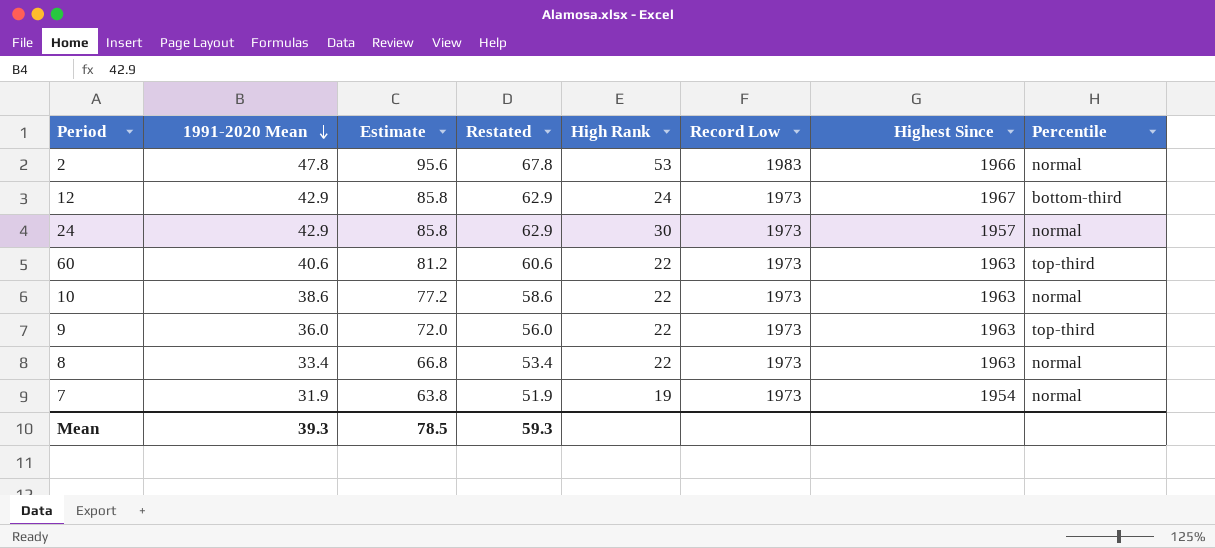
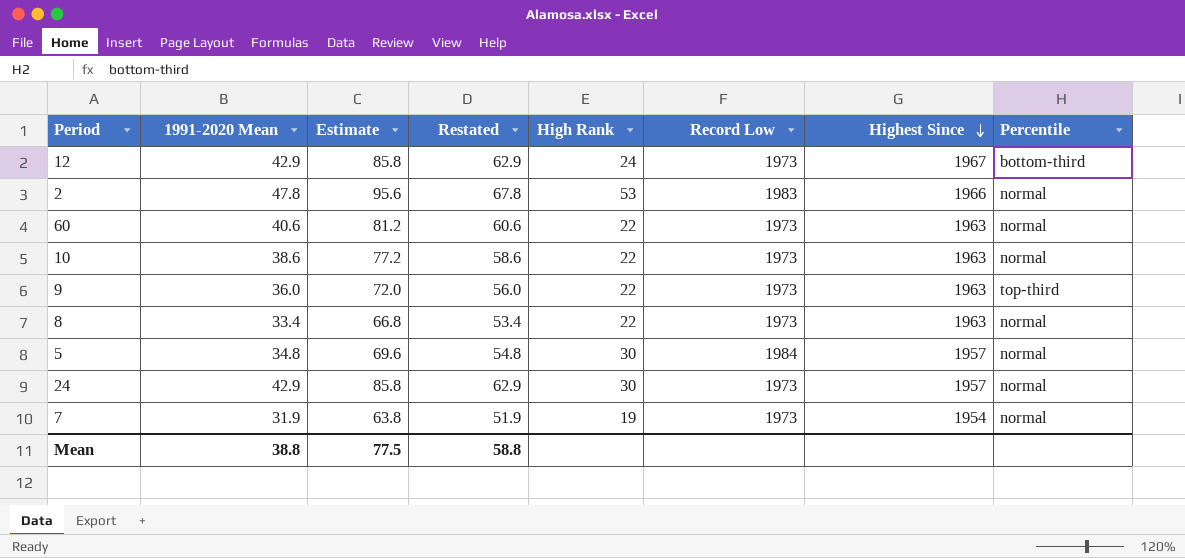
row order: 1991-2020 Mean descending -> Highest Since descending
60 | Percentile: top-third -> normal
row 5: none -> 34.8 | 69.6 | 54.8 | 30 | 1984 | 1957 | normal
Mean | 1991-2020 Mean: 39.3 -> 38.8
Mean | Estimate: 78.5 -> 77.5
Mean | Restated: 59.3 -> 58.8

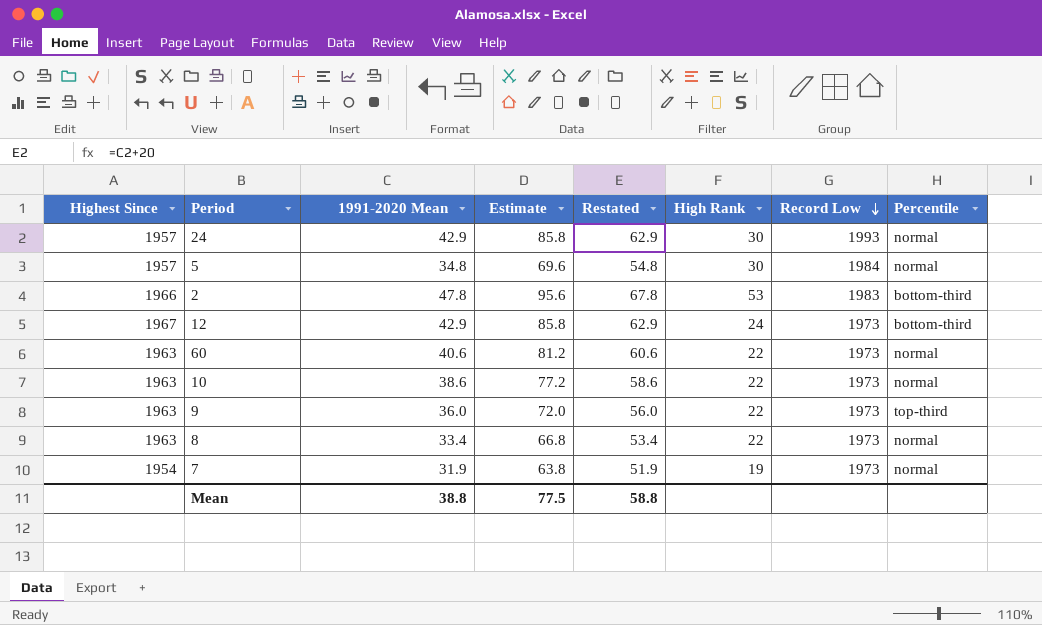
row order: Highest Since descending -> Record Low descending
column Highest Since | position: 7 -> 1
24 | Record Low: 1973 -> 1993
2 | Percentile: normal -> bottom-third

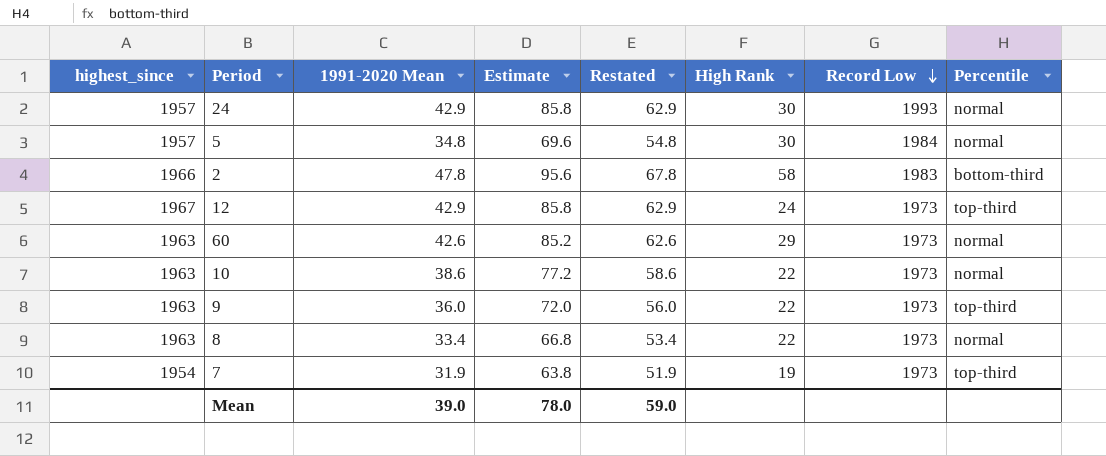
column name: Highest Since -> highest_since
2 | High Rank: 53 -> 58
12 | Percentile: bottom-third -> top-third
60 | 1991-2020 Mean: 40.6 -> 42.6
60 | Estimate: 81.2 -> 85.2
60 | Restated: 60.6 -> 62.6
60 | High Rank: 22 -> 29
7 | Percentile: normal -> top-third
Mean | 1991-2020 Mean: 38.8 -> 39.0
Mean | Estimate: 77.5 -> 78.0
Mean | Restated: 58.8 -> 59.0

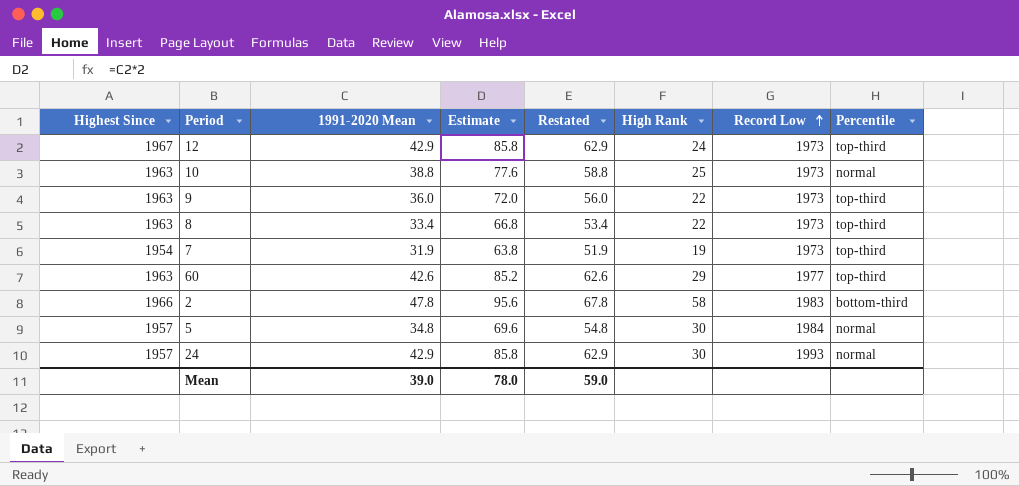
row order: Record Low descending -> Record Low ascending
column name: highest_since -> Highest Since
10 | 1991-2020 Mean: 38.6 -> 38.8
10 | Estimate: 77.2 -> 77.6
10 | Restated: 58.6 -> 58.8
10 | High Rank: 22 -> 25
8 | Percentile: normal -> top-third
60 | Record Low: 1973 -> 1977
60 | Percentile: normal -> top-third

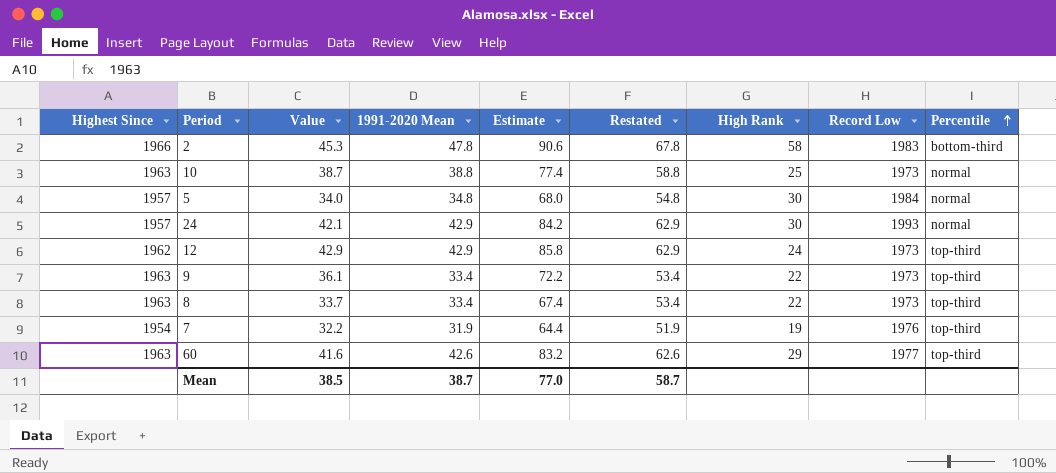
row order: Record Low ascending -> Percentile ascending
column Value | position: none -> 3
column Estimate | formula: [1991-2020 Mean] * 2 -> [Value] * 2
12 | Highest Since: 1967 -> 1962
9 | 1991-2020 Mean: 36.0 -> 33.4
9 | Restated: 56.0 -> 53.4
7 | Record Low: 1973 -> 1976
Mean | 1991-2020 Mean: 39.0 -> 38.7
Mean | Estimate: 78.0 -> 77.0
Mean | Restated: 59.0 -> 58.7

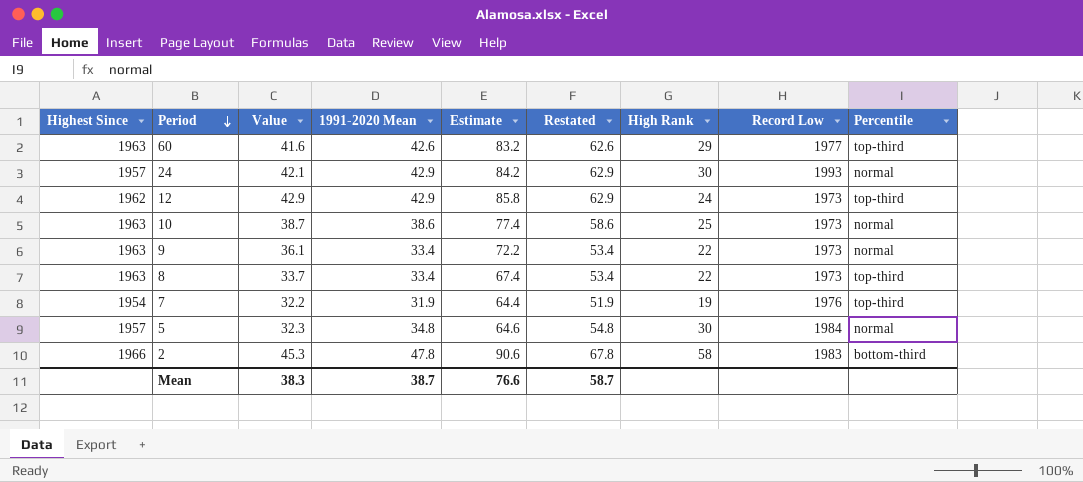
row order: Percentile ascending -> Period descending
10 | 1991-2020 Mean: 38.8 -> 38.6
10 | Restated: 58.8 -> 58.6
9 | Percentile: top-third -> normal
5 | Value: 34.0 -> 32.3
5 | Estimate: 68.0 -> 64.6
Mean | Value: 38.5 -> 38.3
Mean | Estimate: 77.0 -> 76.6

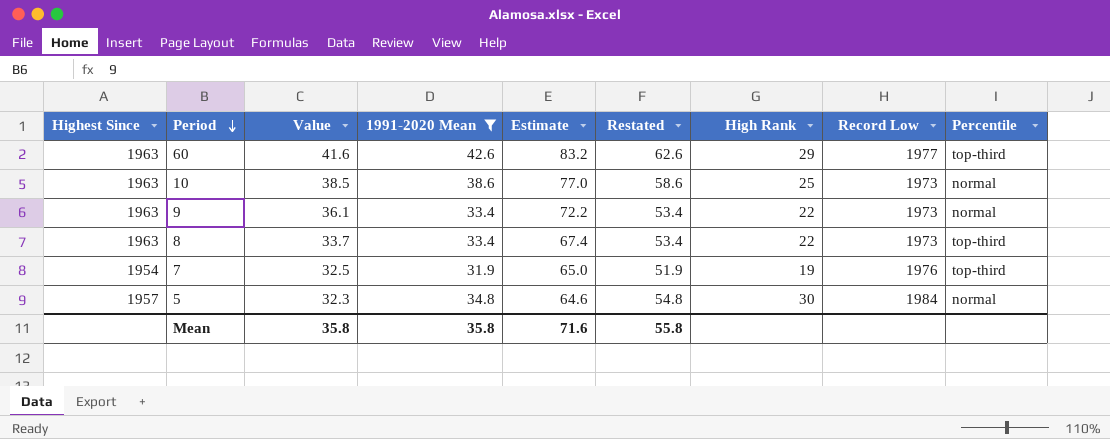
filter: none -> 1991-2020 Mean <= 42.6
10 | Value: 38.7 -> 38.5
10 | Estimate: 77.4 -> 77.0
7 | Value: 32.2 -> 32.5
7 | Estimate: 64.4 -> 65.0
Mean | Value: 38.3 -> 35.8
Mean | 1991-2020 Mean: 38.7 -> 35.8
Mean | Estimate: 76.6 -> 71.6
Mean | Restated: 58.7 -> 55.8

